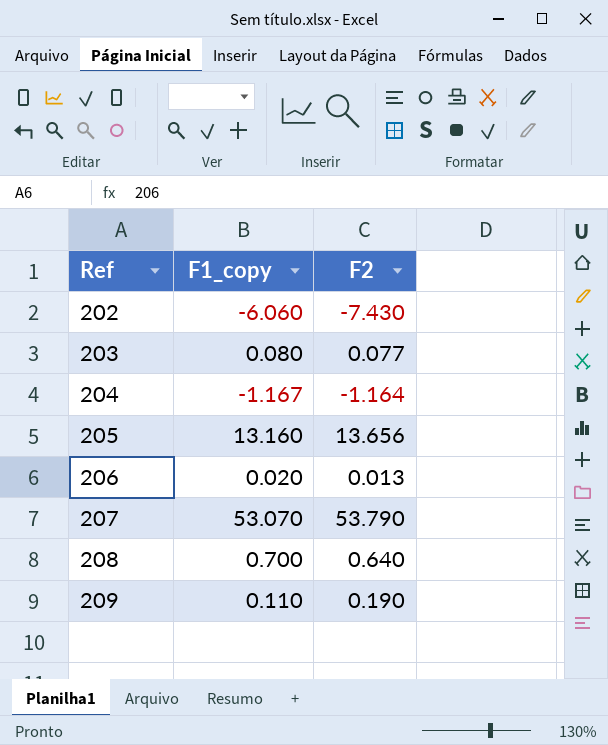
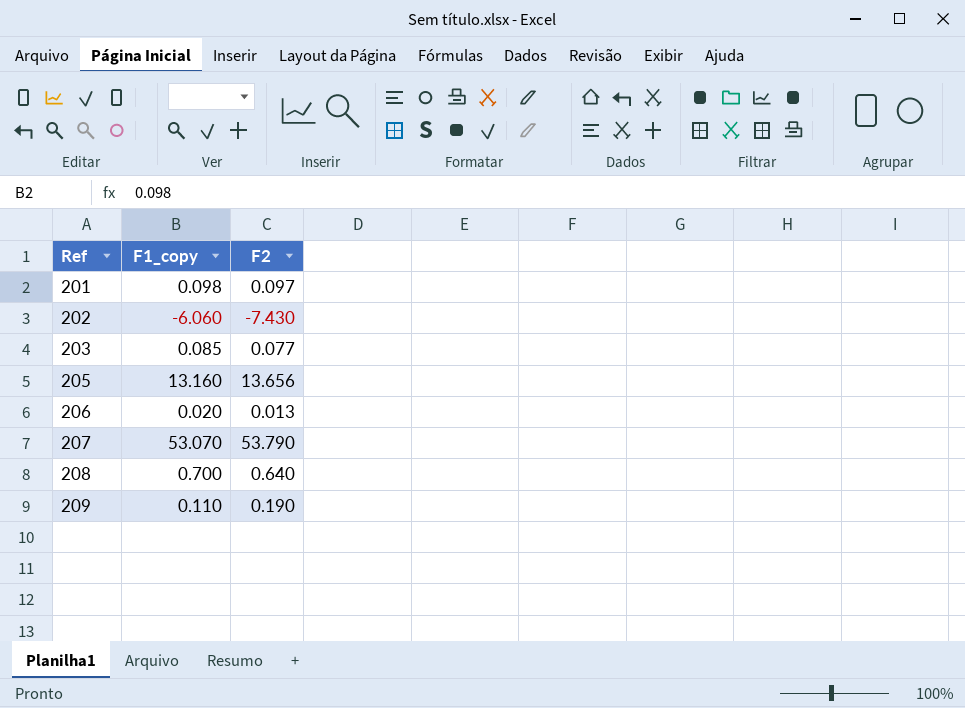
row 204: -1.167 | -1.164 -> none
row 201: none -> 0.098 | 0.097
203 | F1_copy: 0.080 -> 0.085

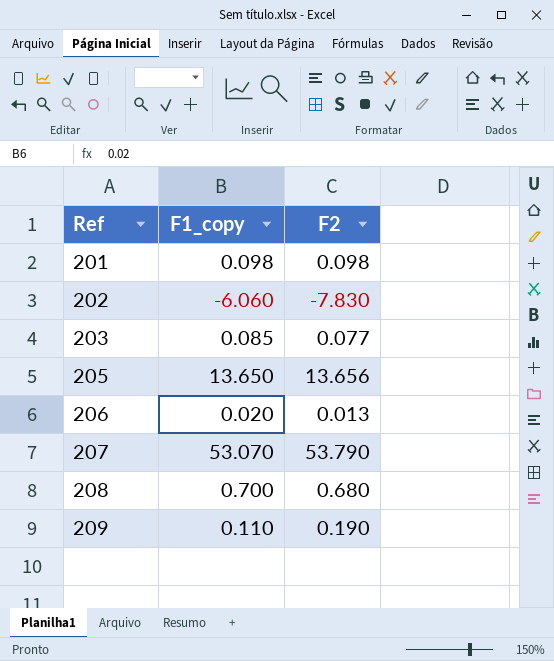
201 | F2: 0.097 -> 0.098
202 | F2: -7.430 -> -7.830
205 | F1_copy: 13.160 -> 13.650
208 | F2: 0.640 -> 0.680

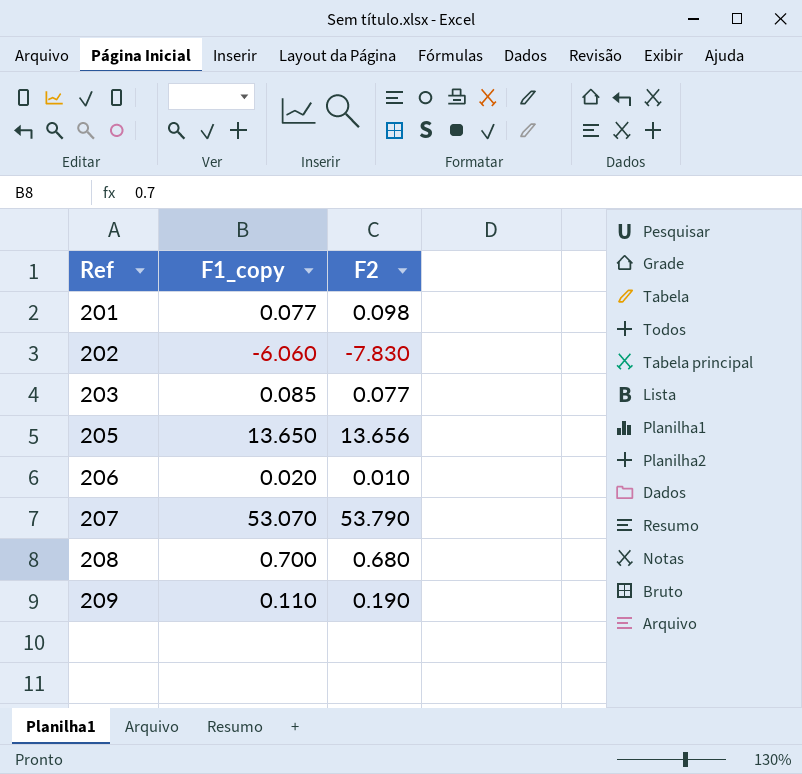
201 | F1_copy: 0.098 -> 0.077
206 | F2: 0.013 -> 0.010

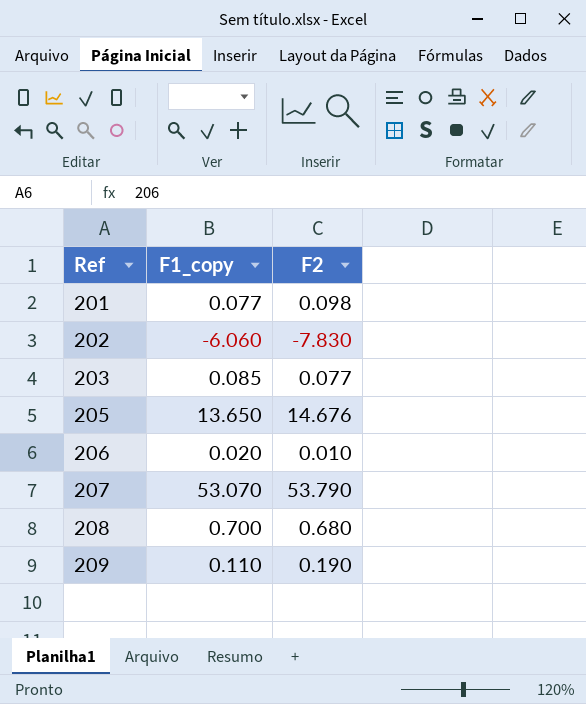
205 | F2: 13.656 -> 14.676

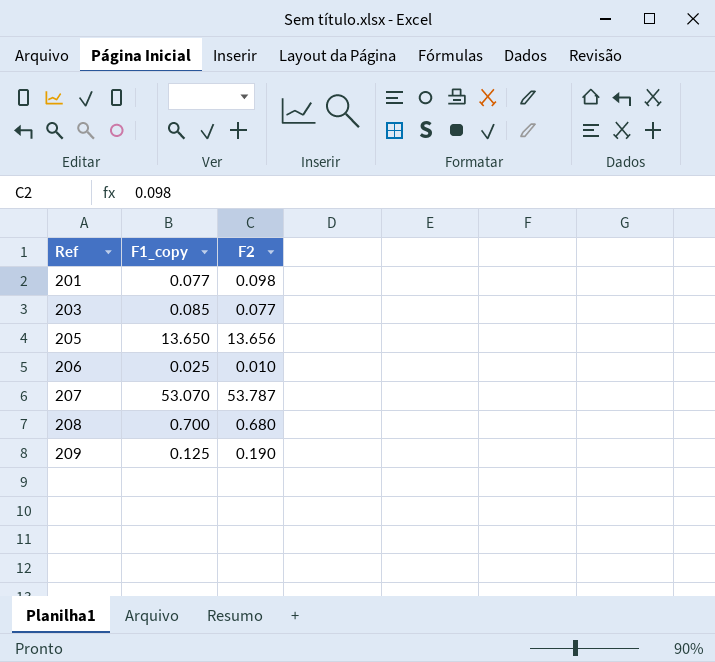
row 202: -6.060 | -7.830 -> none
205 | F2: 14.676 -> 13.656
206 | F1_copy: 0.020 -> 0.025
207 | F2: 53.790 -> 53.787
209 | F1_copy: 0.110 -> 0.125

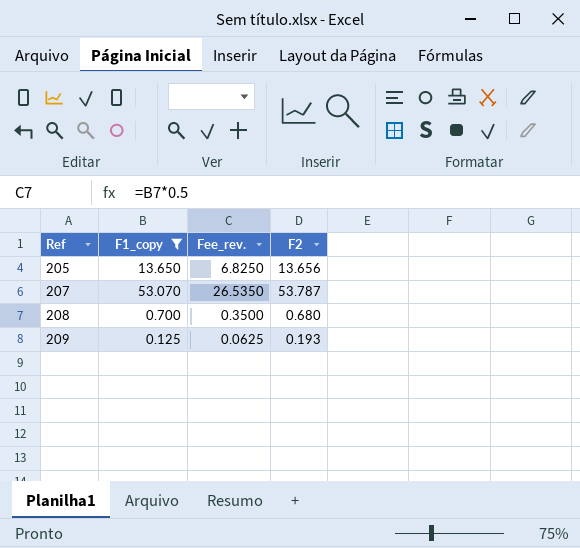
filter: none -> F1_copy >= 0.125
column Fee_rev. | formula: none -> [F1_copy] * 0.5
209 | F2: 0.190 -> 0.193

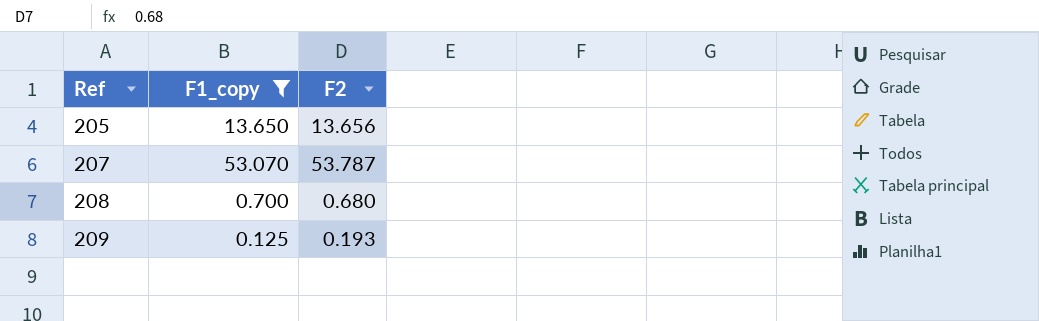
column Fee_rev. | formula: [F1_copy] * 0.5 -> none

